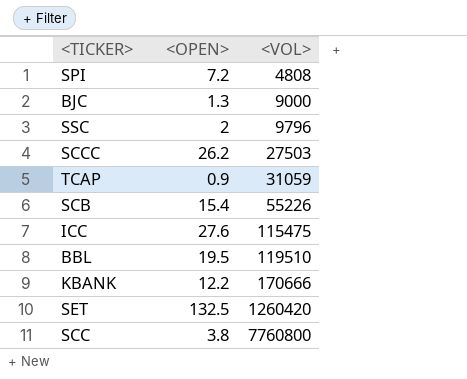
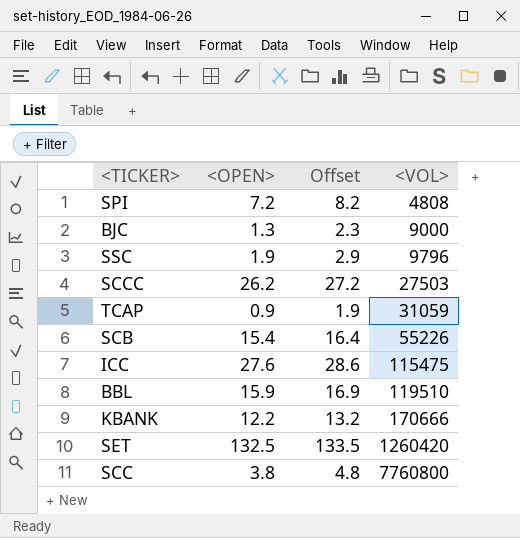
column Offset | formula: none -> [<OPEN>] + 1
SSC | <OPEN>: 2 -> 1.9
BBL | <OPEN>: 19.5 -> 15.9

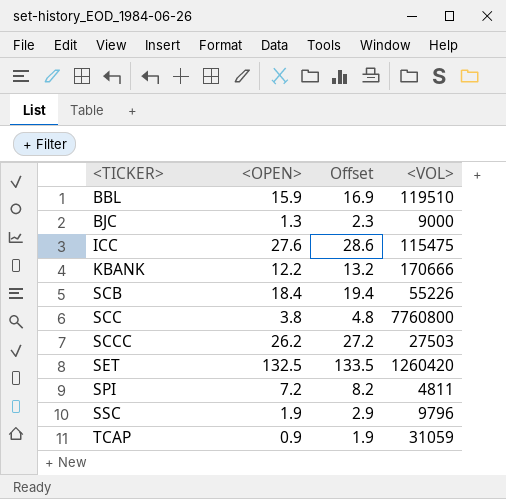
row order: <VOL> ascending -> <TICKER> ascending
SCB | <OPEN>: 15.4 -> 18.4
SCB | Offset: 16.4 -> 19.4
SPI | <VOL>: 4808 -> 4811

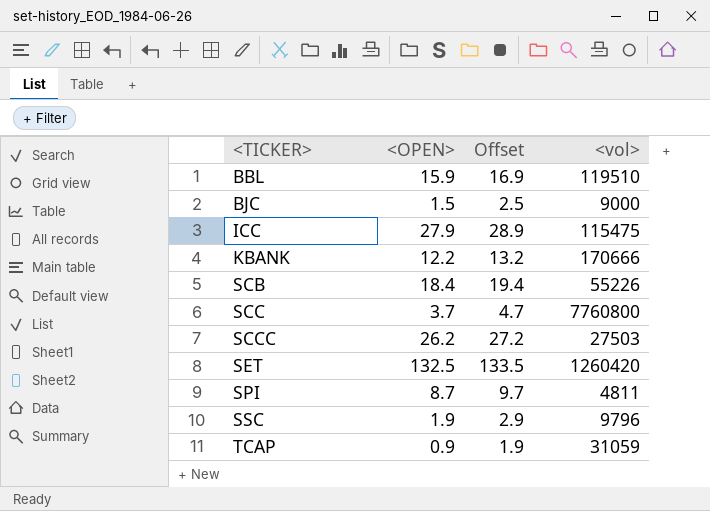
column name: <VOL> -> <vol>
BJC | <OPEN>: 1.3 -> 1.5
BJC | Offset: 2.3 -> 2.5
ICC | <OPEN>: 27.6 -> 27.9
ICC | Offset: 28.6 -> 28.9
SCC | <OPEN>: 3.8 -> 3.7
SCC | Offset: 4.8 -> 4.7
SPI | <OPEN>: 7.2 -> 8.7
SPI | Offset: 8.2 -> 9.7

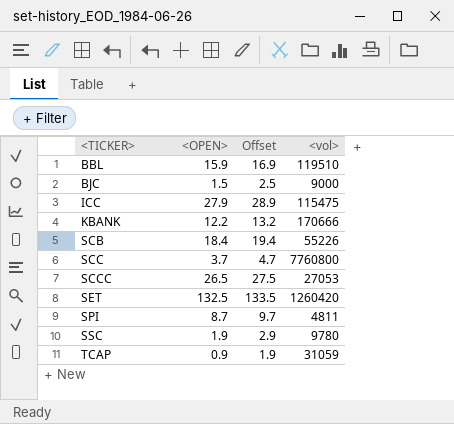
SCCC | <OPEN>: 26.2 -> 26.5
SCCC | Offset: 27.2 -> 27.5
SCCC | <vol>: 27503 -> 27053
SSC | <vol>: 9796 -> 9780

